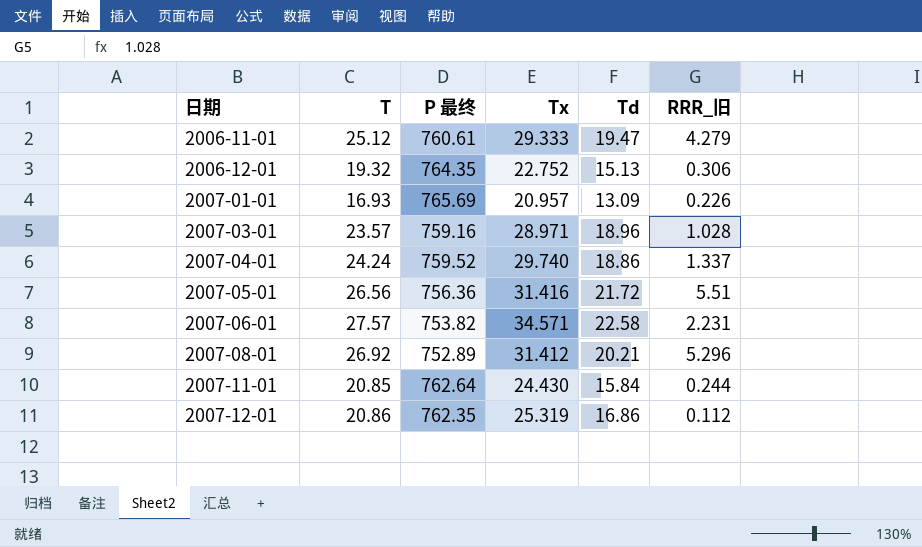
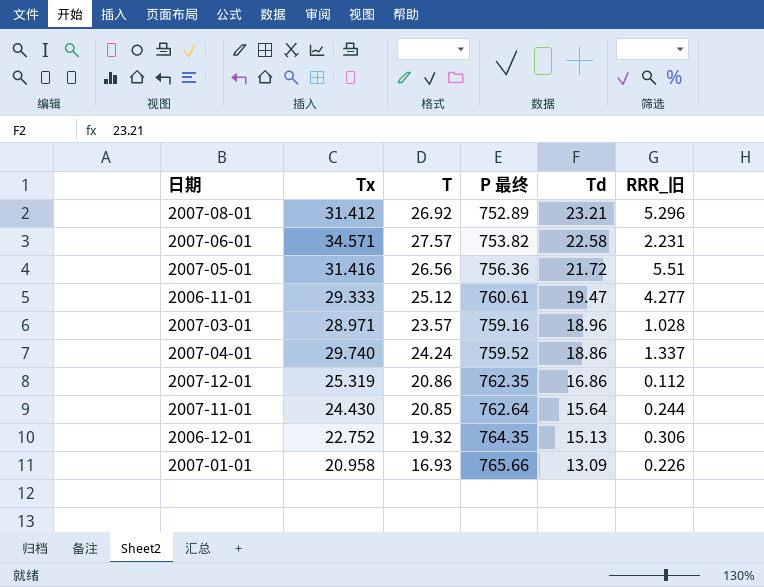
row order: 日期 ascending -> Td descending
column Tx | position: 4 -> 2
2007-08-01 | Td: 20.21 -> 23.21
2006-11-01 | RRR_旧: 4.279 -> 4.277
2007-11-01 | Td: 15.84 -> 15.64
2007-01-01 | Tx: 20.957 -> 20.958
2007-01-01 | P 最终: 765.69 -> 765.66

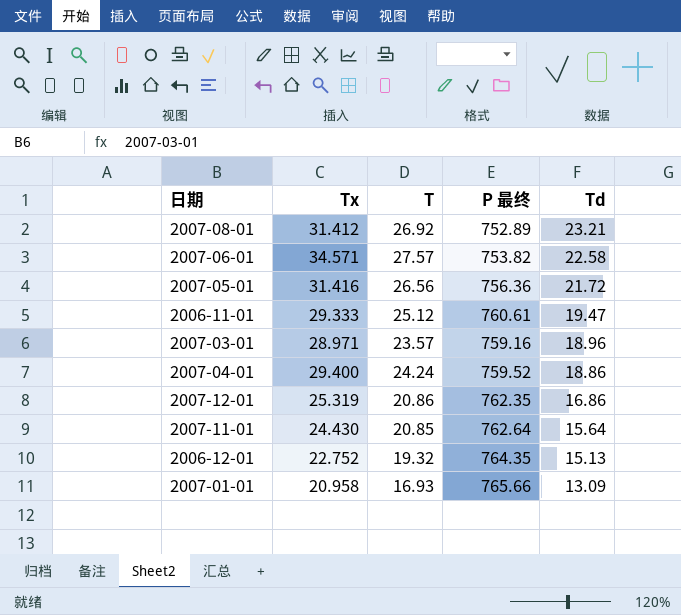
column RRR_旧 | position: 6 -> none
2007-04-01 | Tx: 29.740 -> 29.400

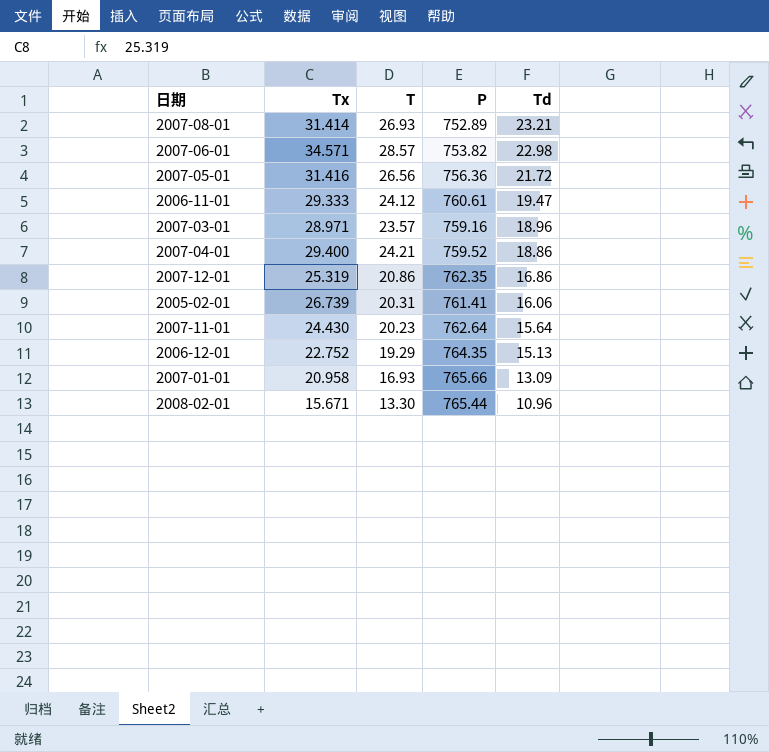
column name: P 最终 -> P
2007-08-01 | Tx: 31.412 -> 31.414
2007-08-01 | T: 26.92 -> 26.93
2007-06-01 | T: 27.57 -> 28.57
2007-06-01 | Td: 22.58 -> 22.98
2006-11-01 | T: 25.12 -> 24.12
2007-04-01 | T: 24.24 -> 24.21
row 2005-02-01: none -> 26.739 | 20.31 | 761.41 | 16.06
2007-11-01 | T: 20.85 -> 20.23
2006-12-01 | T: 19.32 -> 19.29
row 2008-02-01: none -> 15.671 | 13.30 | 765.44 | 10.96

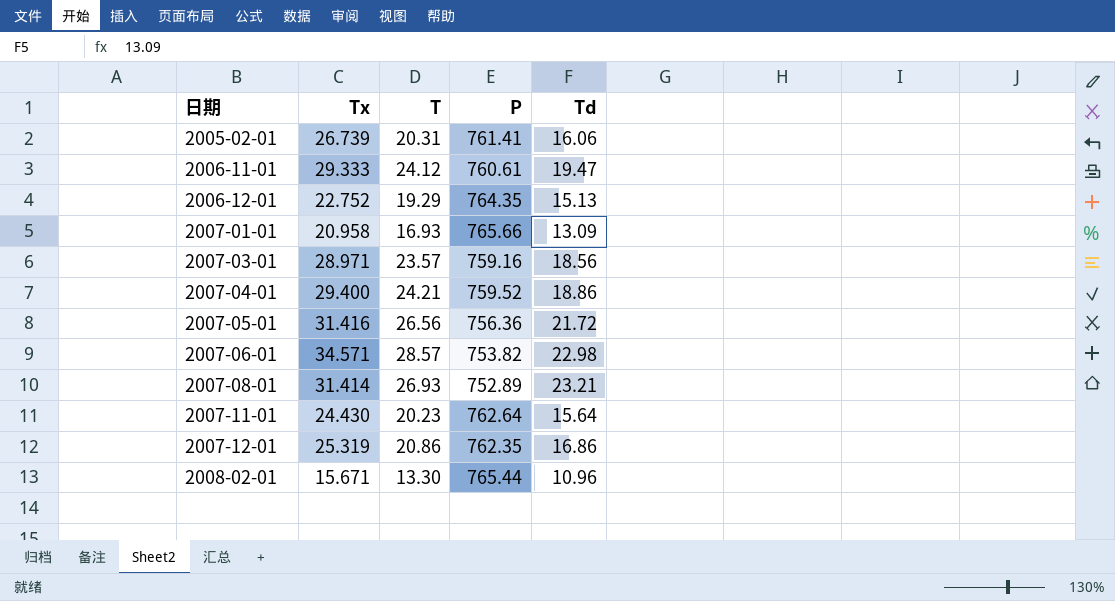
row order: Td descending -> 日期 ascending
2007-03-01 | Td: 18.96 -> 18.56

